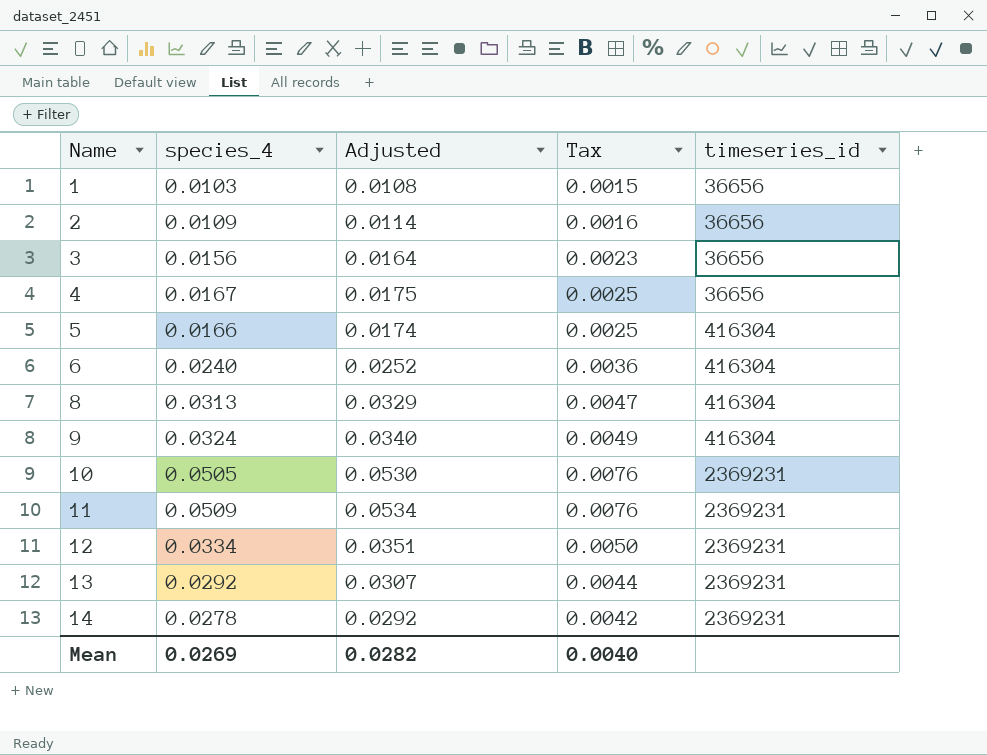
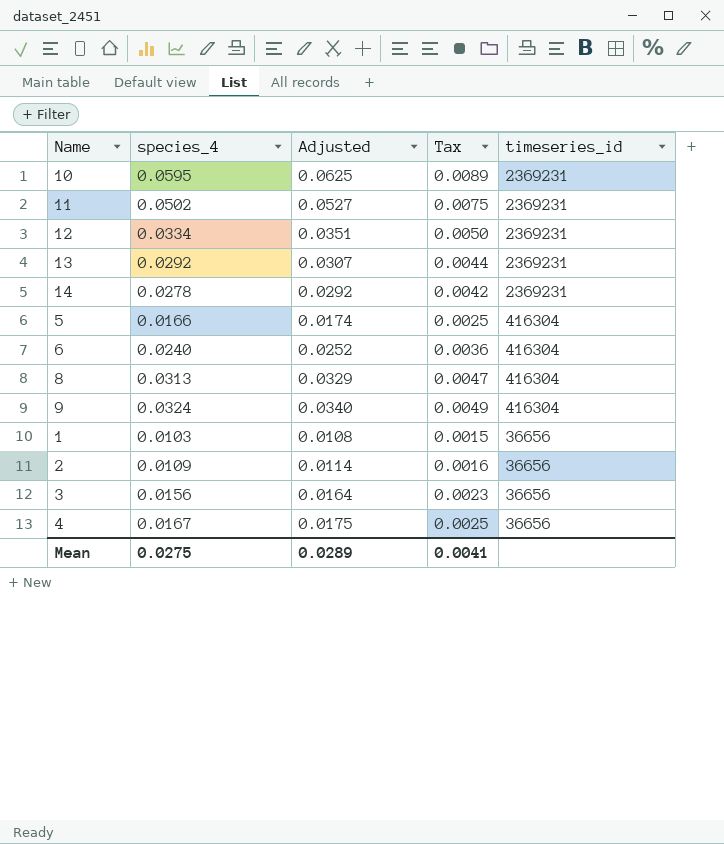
row order: Name ascending -> timeseries_id descending
10 | species_4: 0.0505 -> 0.0595
10 | Adjusted: 0.0530 -> 0.0625
10 | Tax: 0.0076 -> 0.0089
11 | species_4: 0.0509 -> 0.0502
11 | Adjusted: 0.0534 -> 0.0527
11 | Tax: 0.0076 -> 0.0075
Mean | species_4: 0.0269 -> 0.0275
Mean | Adjusted: 0.0282 -> 0.0289
Mean | Tax: 0.0040 -> 0.0041

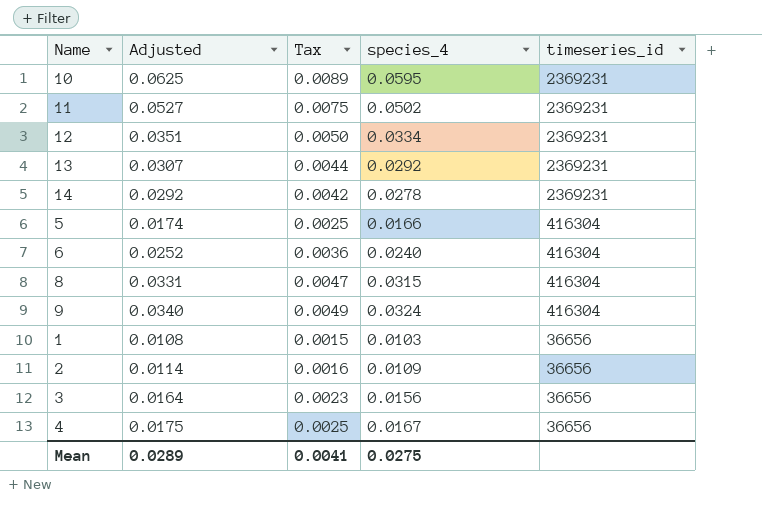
column species_4 | position: 2 -> 4
8 | Adjusted: 0.0329 -> 0.0331
8 | species_4: 0.0313 -> 0.0315

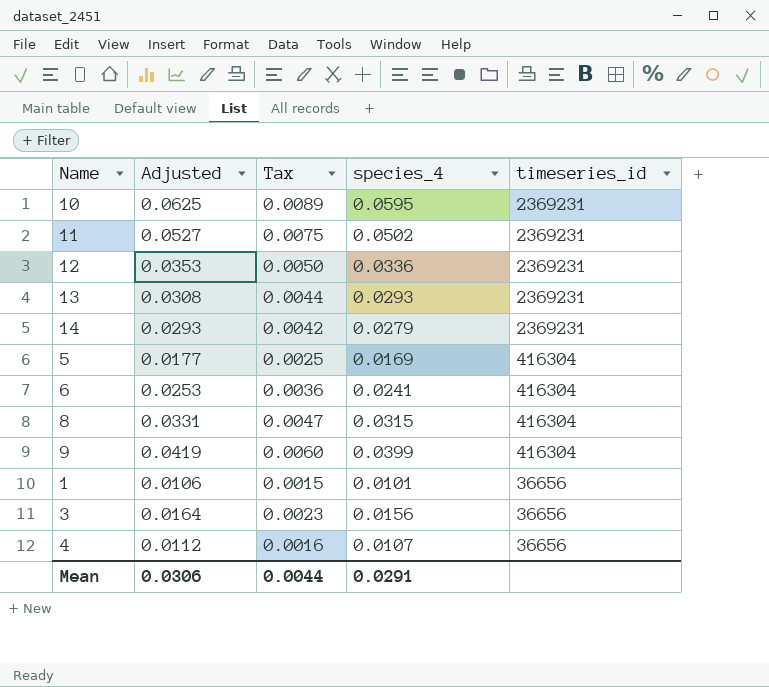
row 2: 0.0114 | 0.0016 | 0.0109 | 36656 -> none
12 | Adjusted: 0.0351 -> 0.0353
12 | species_4: 0.0334 -> 0.0336
13 | Adjusted: 0.0307 -> 0.0308
13 | species_4: 0.0292 -> 0.0293
14 | Adjusted: 0.0292 -> 0.0293
14 | species_4: 0.0278 -> 0.0279
5 | Adjusted: 0.0174 -> 0.0177
5 | species_4: 0.0166 -> 0.0169
6 | Adjusted: 0.0252 -> 0.0253
6 | species_4: 0.0240 -> 0.0241
9 | Adjusted: 0.0340 -> 0.0419
9 | Tax: 0.0049 -> 0.0060
9 | species_4: 0.0324 -> 0.0399
1 | Adjusted: 0.0108 -> 0.0106
1 | species_4: 0.0103 -> 0.0101
4 | Adjusted: 0.0175 -> 0.0112
4 | Tax: 0.0025 -> 0.0016
4 | species_4: 0.0167 -> 0.0107
Mean | Adjusted: 0.0289 -> 0.0306
Mean | Tax: 0.0041 -> 0.0044
Mean | species_4: 0.0275 -> 0.0291

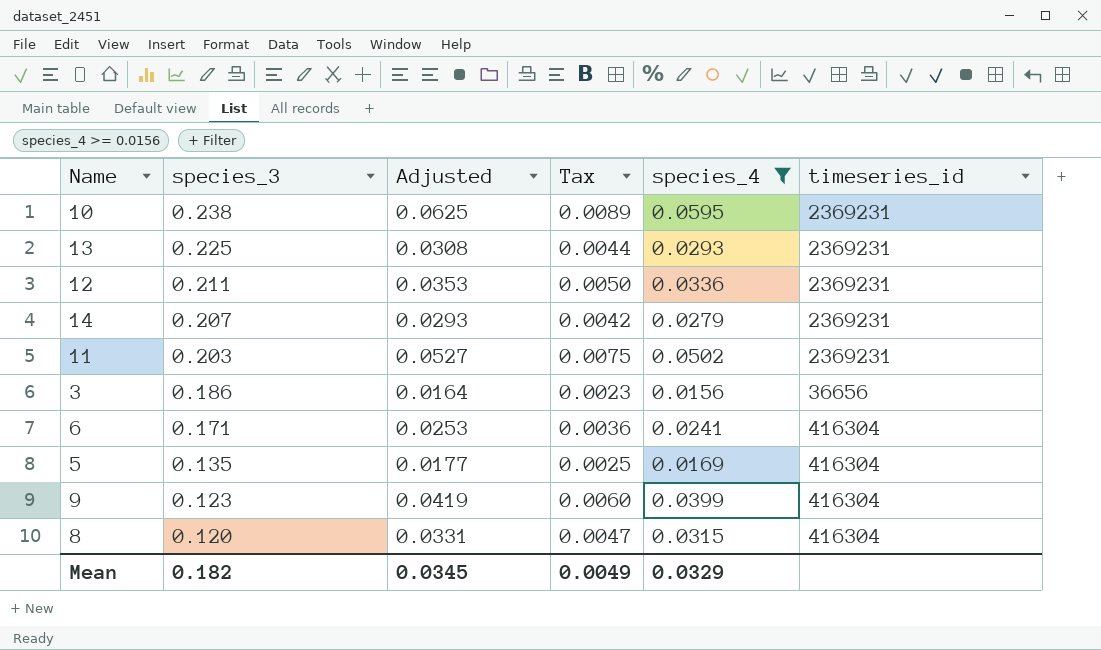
filter: none -> species_4 >= 0.0156
row order: timeseries_id descending -> species_3 descending
column species_3 | position: none -> 2
Mean | Adjusted: 0.0306 -> 0.0345
Mean | Tax: 0.0044 -> 0.0049
Mean | species_4: 0.0291 -> 0.0329

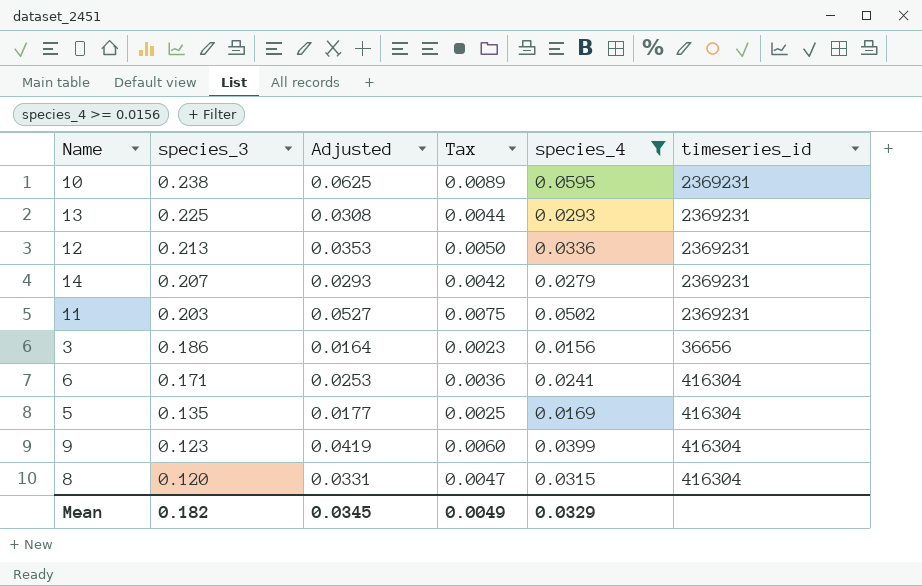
12 | species_3: 0.211 -> 0.213

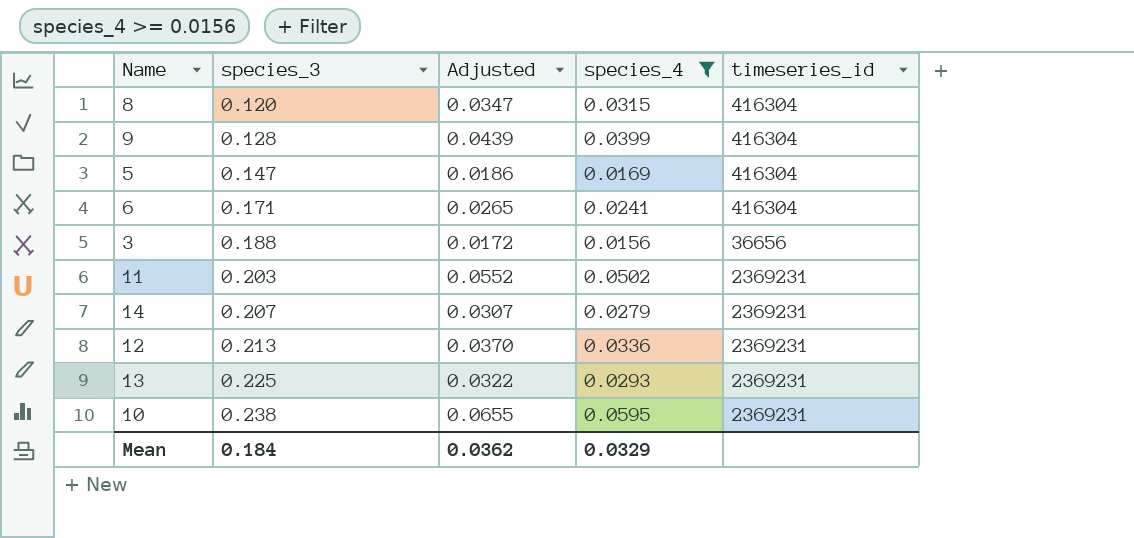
row order: species_3 descending -> species_3 ascending
column Tax | formula: [species_4] * 0.15 -> none
column Adjusted | formula: [species_4] * 1.05 -> [species_4] * 1.1
9 | species_3: 0.123 -> 0.128
5 | species_3: 0.135 -> 0.147
3 | species_3: 0.186 -> 0.188
Mean | species_3: 0.182 -> 0.184
Mean | Adjusted: 0.0345 -> 0.0362

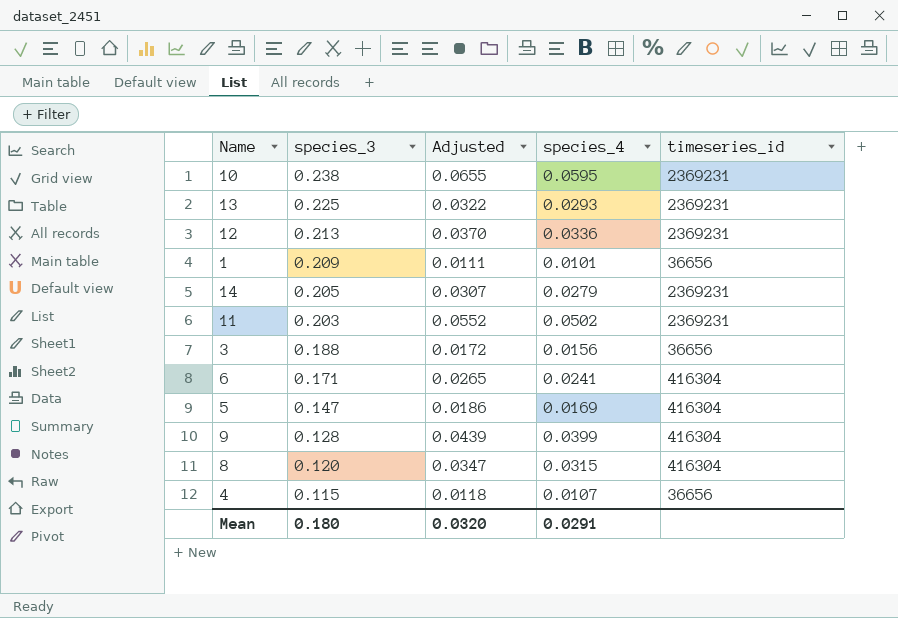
filter: species_4 >= 0.0156 -> none
row order: species_3 ascending -> species_3 descending
14 | species_3: 0.207 -> 0.205
Mean | species_3: 0.184 -> 0.180
Mean | Adjusted: 0.0362 -> 0.0320
Mean | species_4: 0.0329 -> 0.0291

